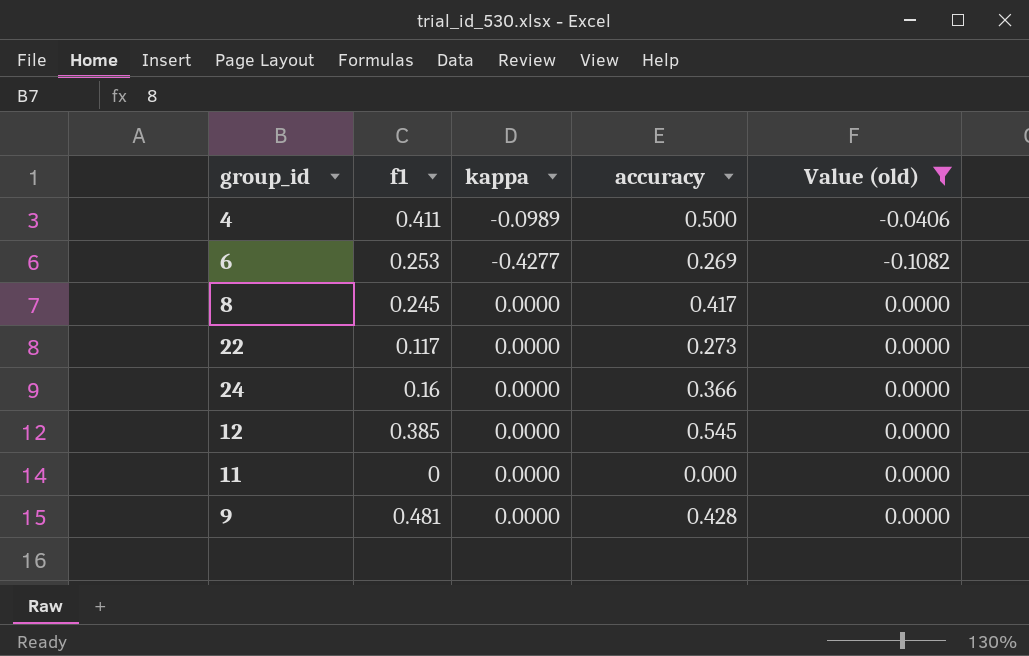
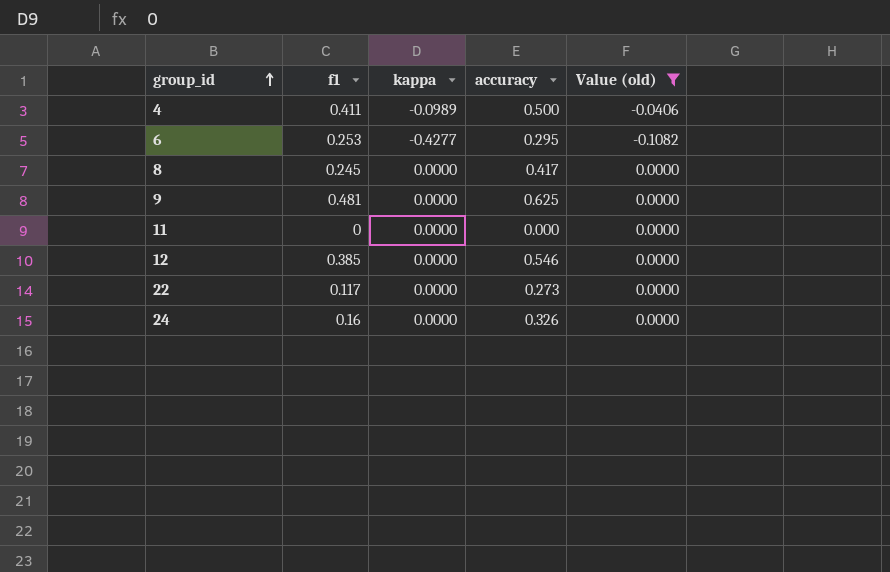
row order: none -> group_id ascending
6 | accuracy: 0.269 -> 0.295
9 | accuracy: 0.428 -> 0.625
12 | accuracy: 0.545 -> 0.546
24 | accuracy: 0.366 -> 0.326

